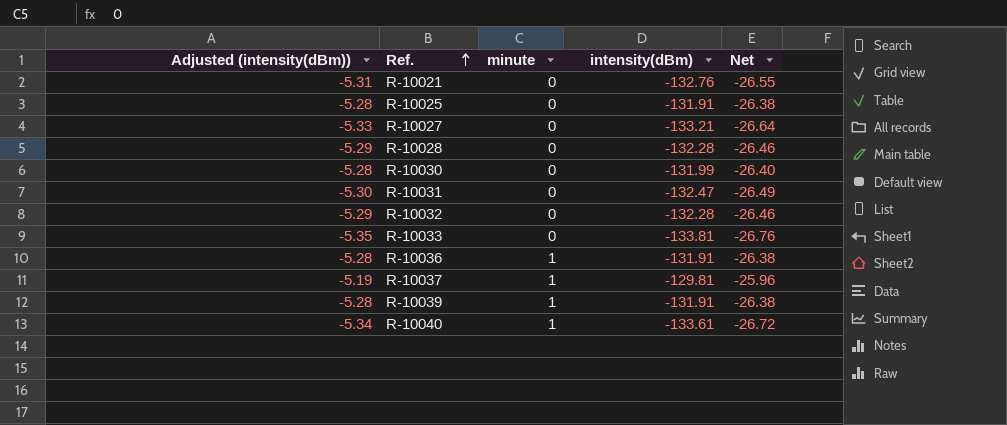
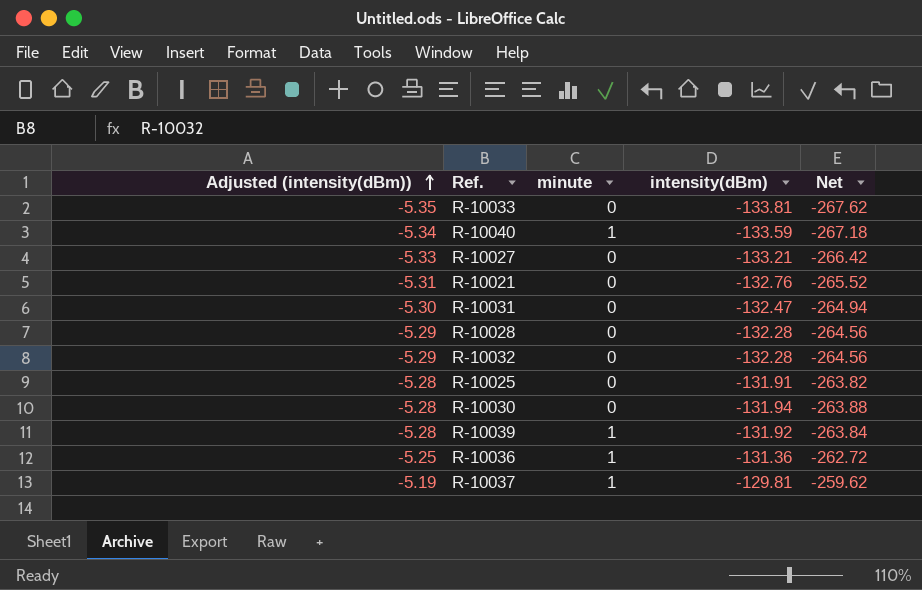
row order: Ref. ascending -> Adjusted (intensity(dBm)) ascending
column Net | formula: [intensity(dBm)] * 0.2 -> [intensity(dBm)] * 2
R-10040 | intensity(dBm): -133.61 -> -133.59
R-10030 | intensity(dBm): -131.99 -> -131.94
R-10039 | intensity(dBm): -131.91 -> -131.92
R-10036 | Adjusted (intensity(dBm)): -5.28 -> -5.25
R-10036 | intensity(dBm): -131.91 -> -131.36

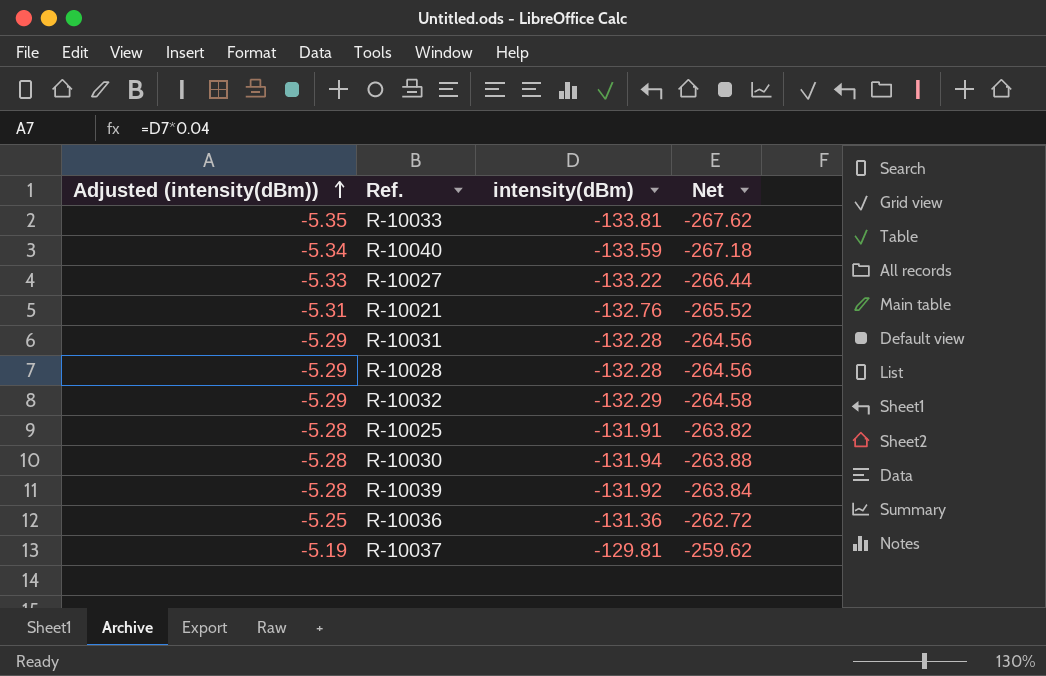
column minute | position: 3 -> none
R-10027 | intensity(dBm): -133.21 -> -133.22
R-10027 | Net: -266.42 -> -266.44
R-10031 | Adjusted (intensity(dBm)): -5.30 -> -5.29
R-10031 | intensity(dBm): -132.47 -> -132.28
R-10031 | Net: -264.94 -> -264.56
R-10032 | intensity(dBm): -132.28 -> -132.29
R-10032 | Net: -264.56 -> -264.58

